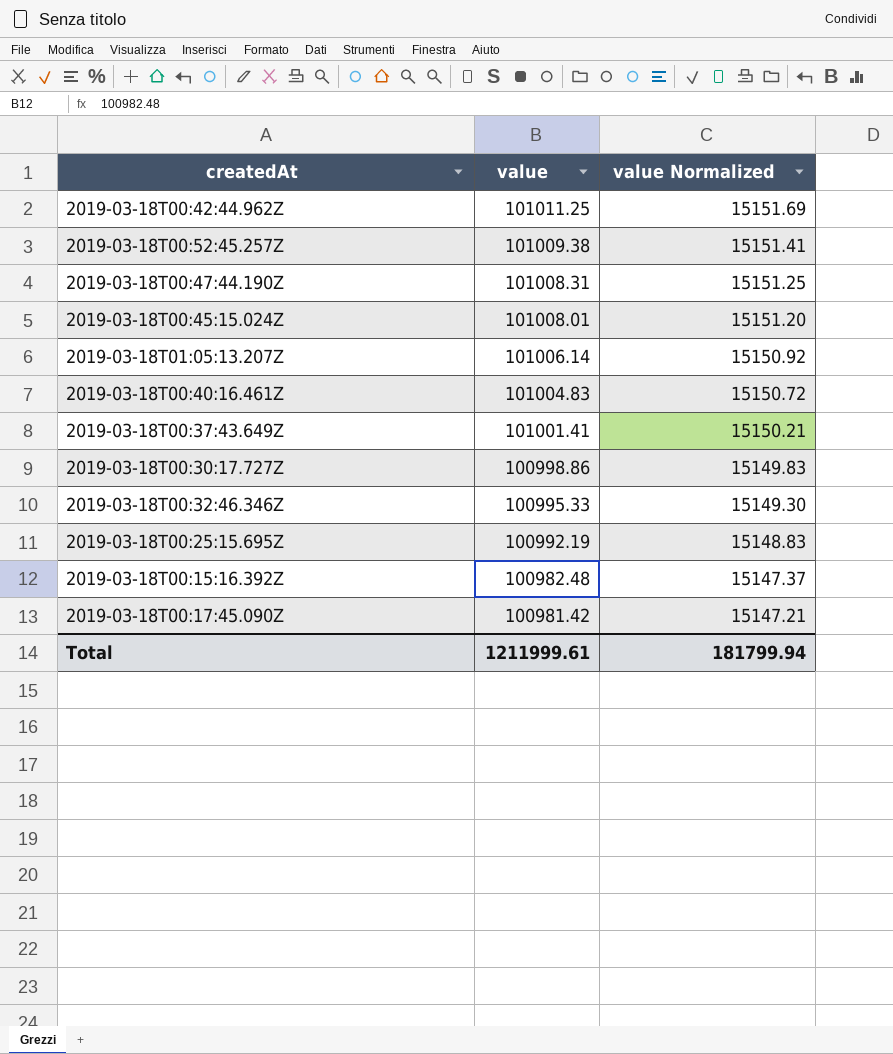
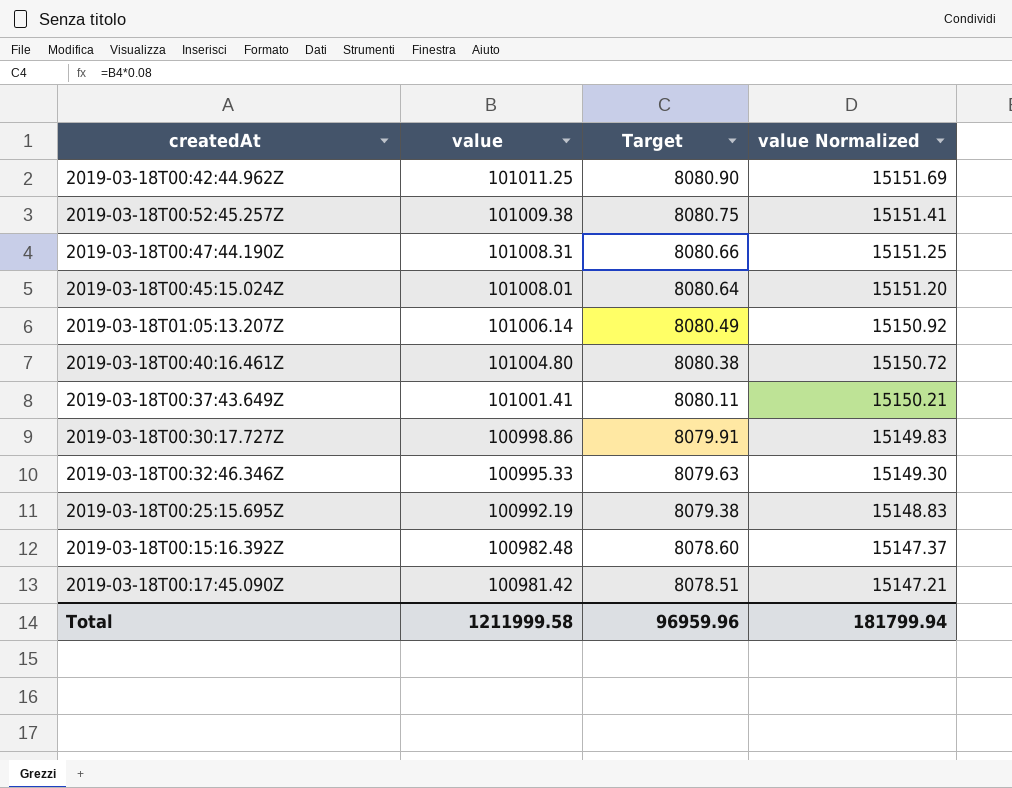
column Target | formula: none -> [value] * 0.08
2019-03-18T00:40:16.461Z | value: 101004.83 -> 101004.80
Total | value: 1211999.61 -> 1211999.58

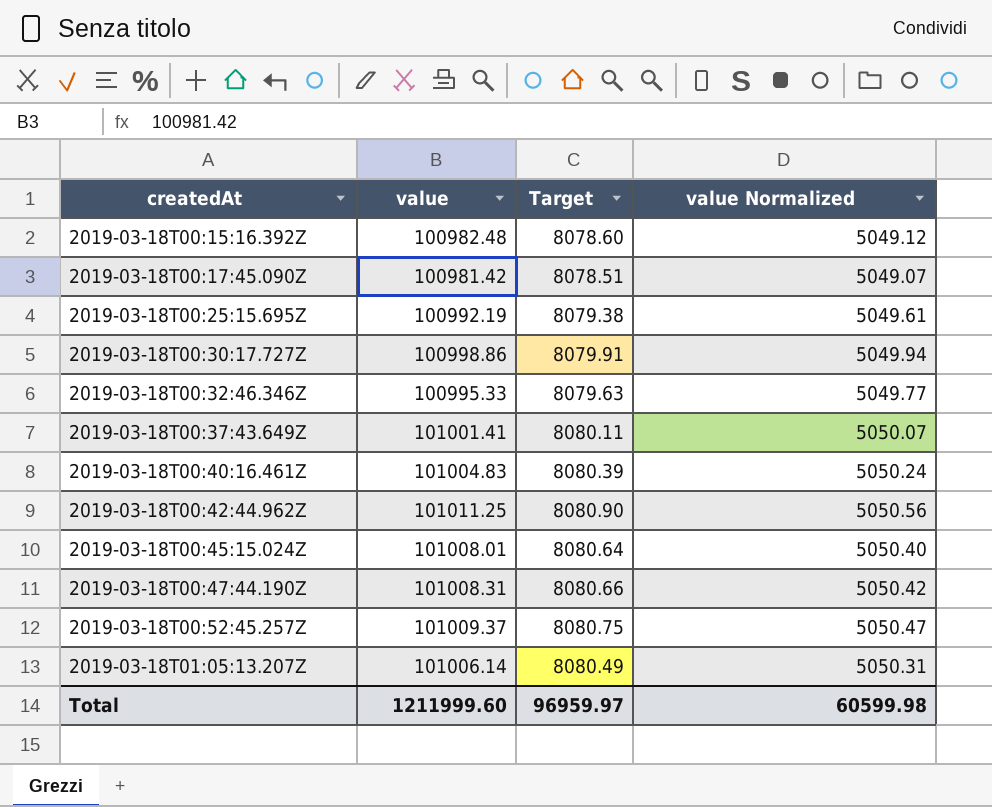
row order: value descending -> createdAt ascending
column value Normalized | formula: [value] * 0.15 -> [value] * 0.05
2019-03-18T00:40:16.461Z | value: 101004.80 -> 101004.83
2019-03-18T00:40:16.461Z | Target: 8080.38 -> 8080.39
2019-03-18T00:52:45.257Z | value: 101009.38 -> 101009.37
Total | value: 1211999.58 -> 1211999.60
Total | Target: 96959.96 -> 96959.97
Total | value Normalized: 181799.94 -> 60599.98

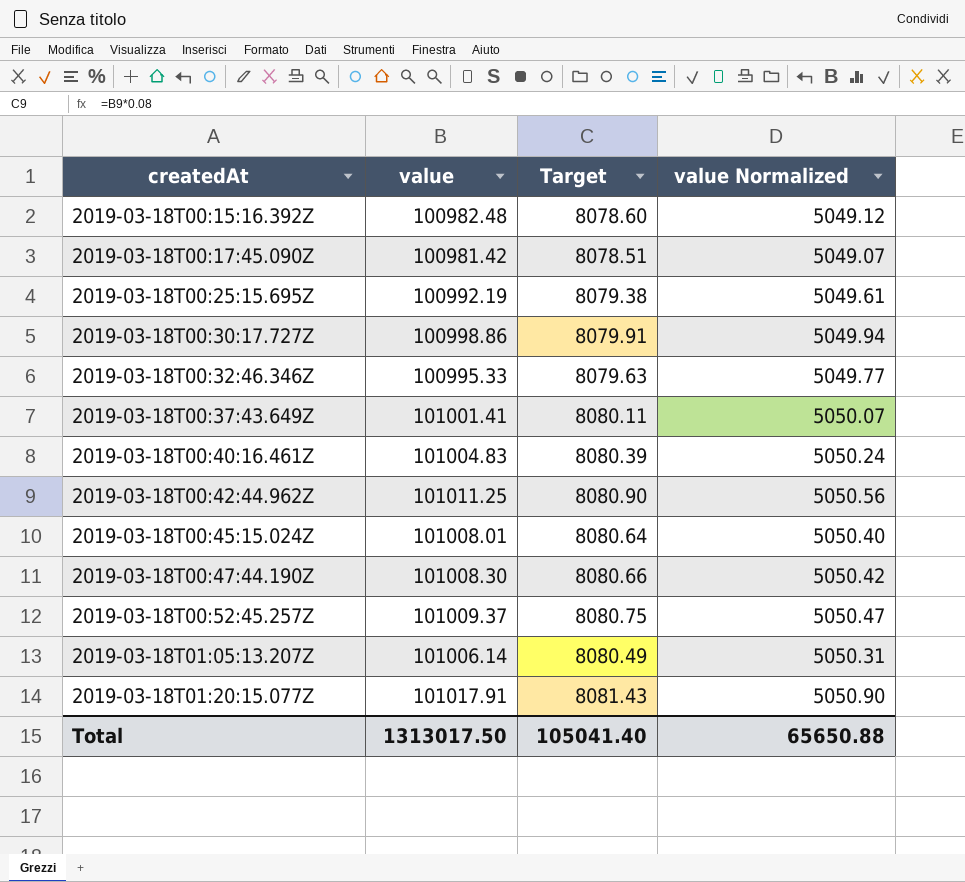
2019-03-18T00:47:44.190Z | value: 101008.31 -> 101008.30
row 2019-03-18T01:20:15.077Z: none -> 101017.91 | 8081.43 | 5050.90
Total | value: 1211999.60 -> 1313017.50
Total | Target: 96959.97 -> 105041.40
Total | value Normalized: 60599.98 -> 65650.88

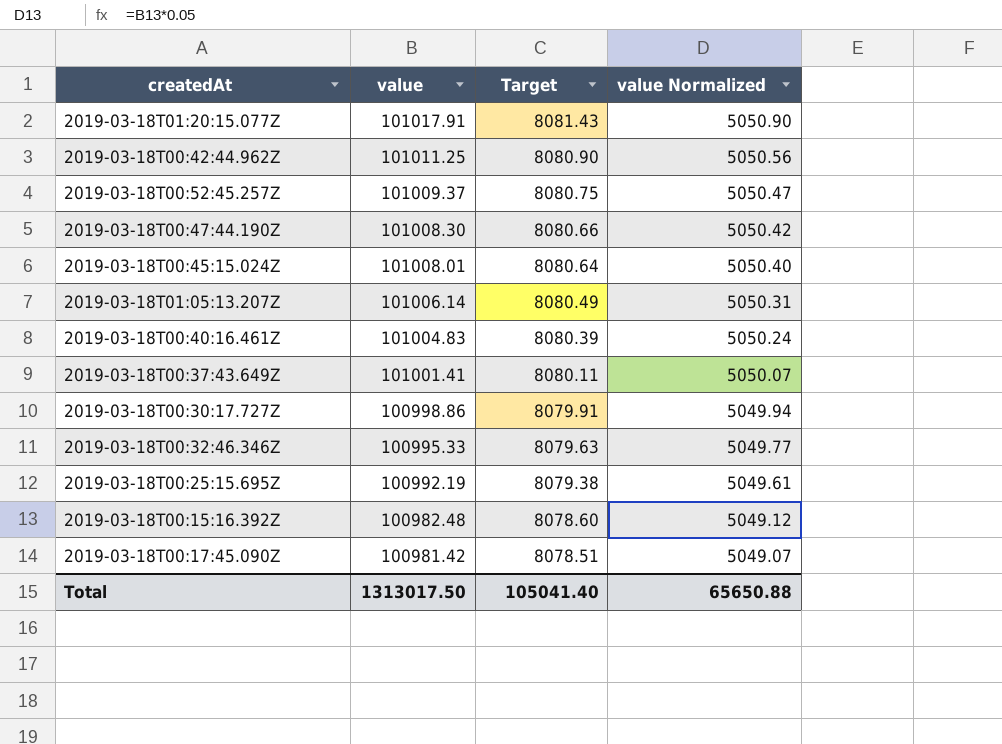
row order: createdAt ascending -> value descending

